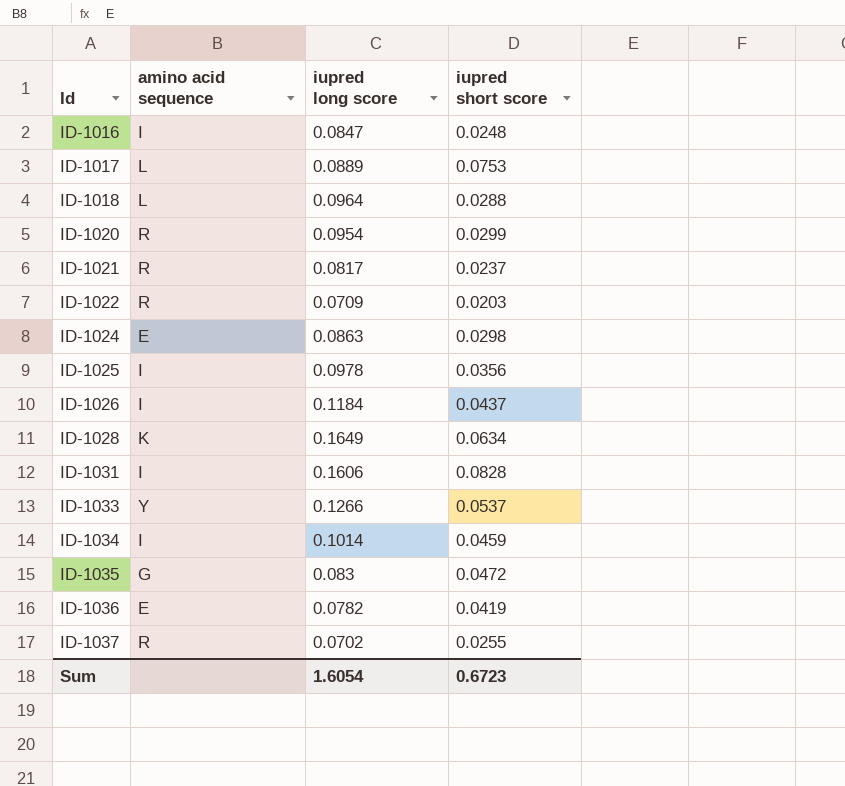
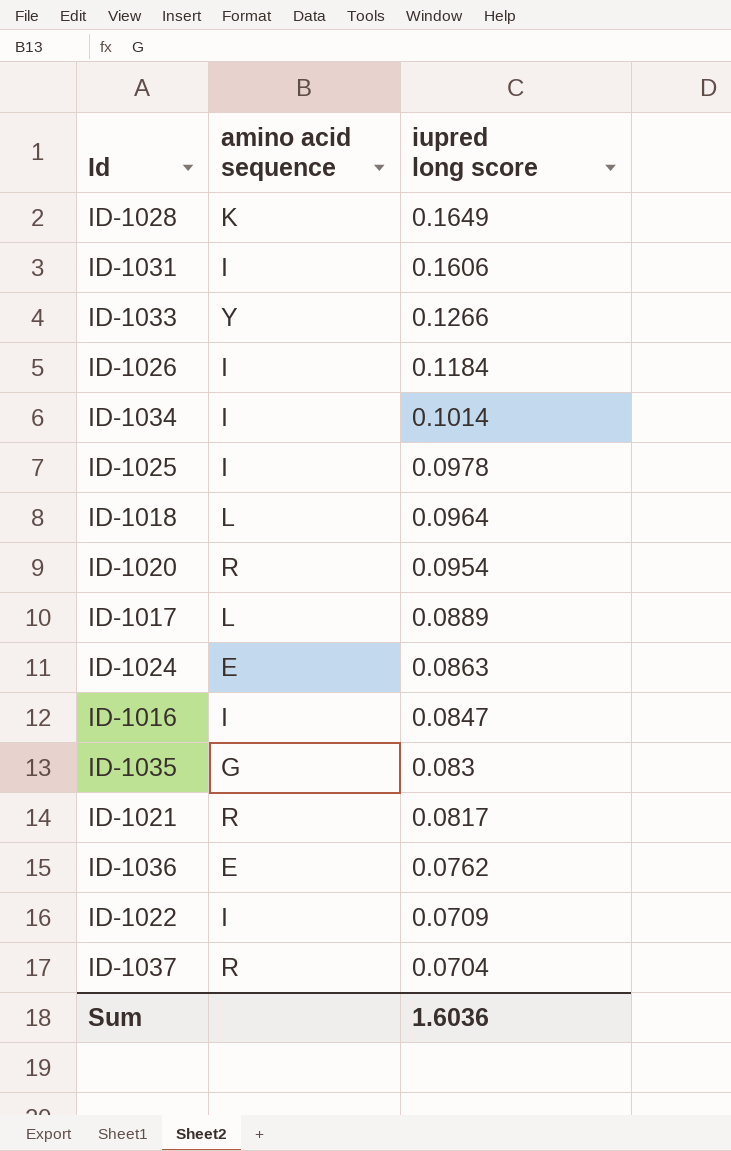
row order: Id ascending -> iupred long score descending
column iupred short score | position: 4 -> none
ID-1036 | iupred long score: 0.0782 -> 0.0762
ID-1022 | amino acid sequence: R -> I
ID-1037 | iupred long score: 0.0702 -> 0.0704
Sum | iupred long score: 1.6054 -> 1.6036

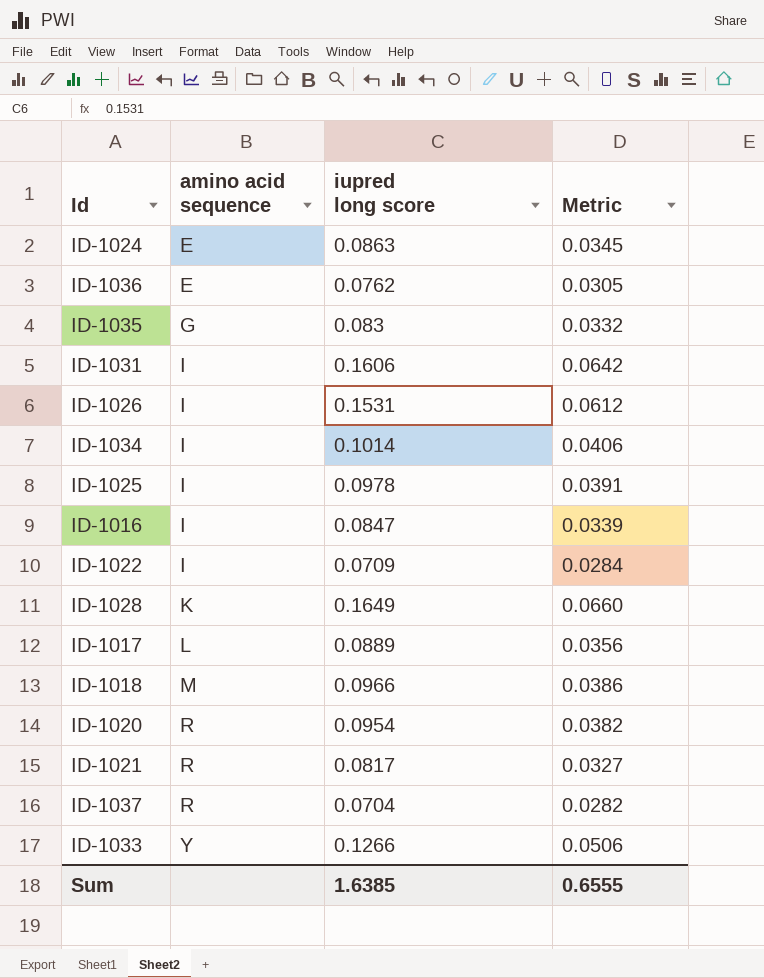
row order: iupred long score descending -> amino acid sequence ascending
column Metric | formula: none -> [iupred long score] * 0.4
ID-1026 | iupred long score: 0.1184 -> 0.1531
ID-1018 | amino acid sequence: L -> M
ID-1018 | iupred long score: 0.0964 -> 0.0966
Sum | iupred long score: 1.6036 -> 1.6385

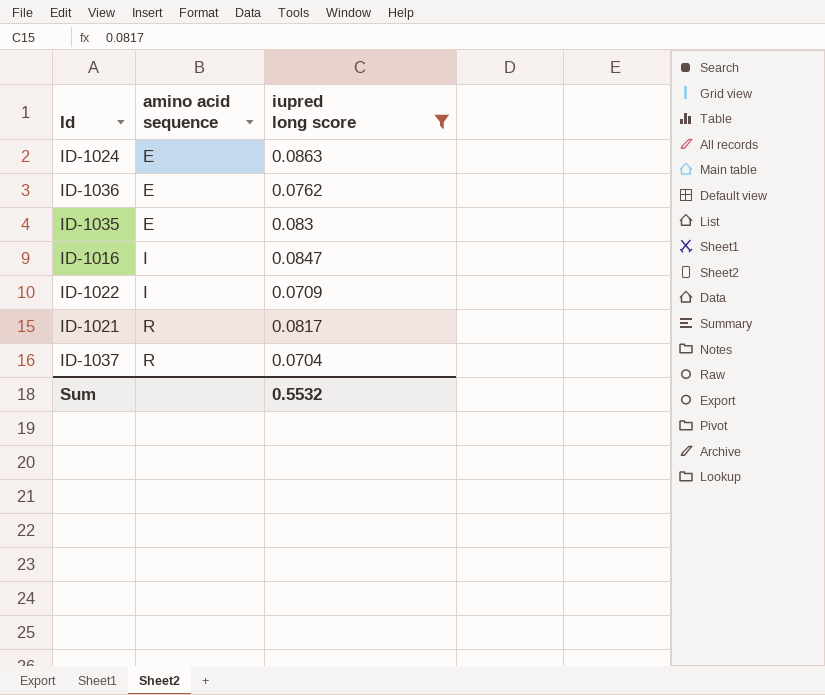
filter: none -> iupred long score <= 0.0863
column Metric | formula: [iupred long score] * 0.4 -> none
ID-1035 | amino acid sequence: G -> E
Sum | iupred long score: 1.6385 -> 0.5532

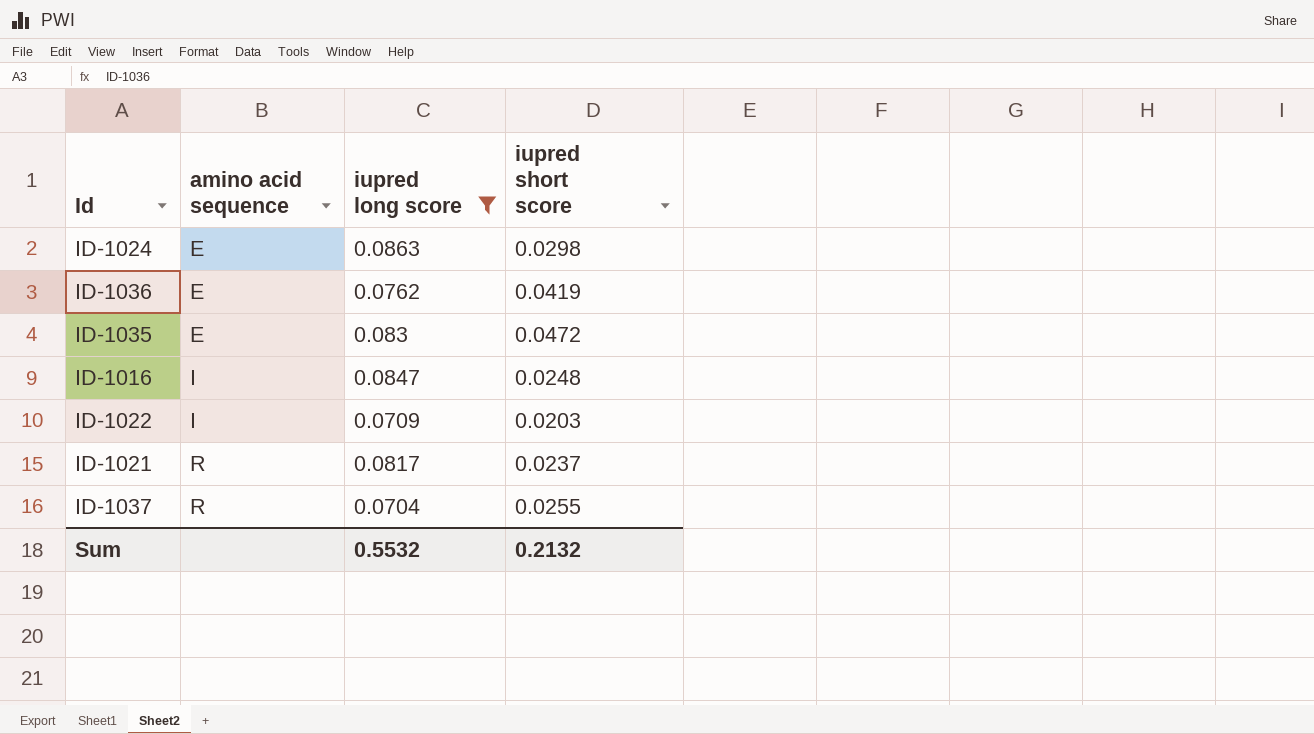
column iupred short score | position: none -> 4

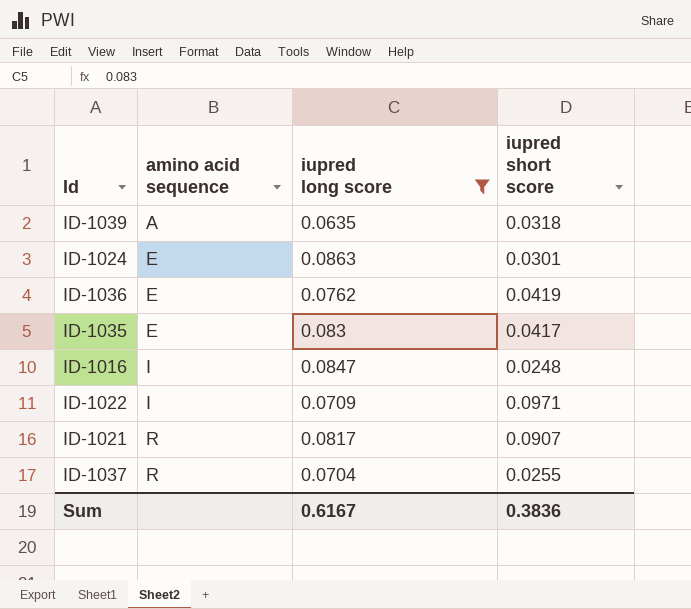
row ID-1039: none -> A | 0.0635 | 0.0318
ID-1024 | iupred short score: 0.0298 -> 0.0301
ID-1035 | iupred short score: 0.0472 -> 0.0417
ID-1022 | iupred short score: 0.0203 -> 0.0971
ID-1021 | iupred short score: 0.0237 -> 0.0907
Sum | iupred long score: 0.5532 -> 0.6167
Sum | iupred short score: 0.2132 -> 0.3836

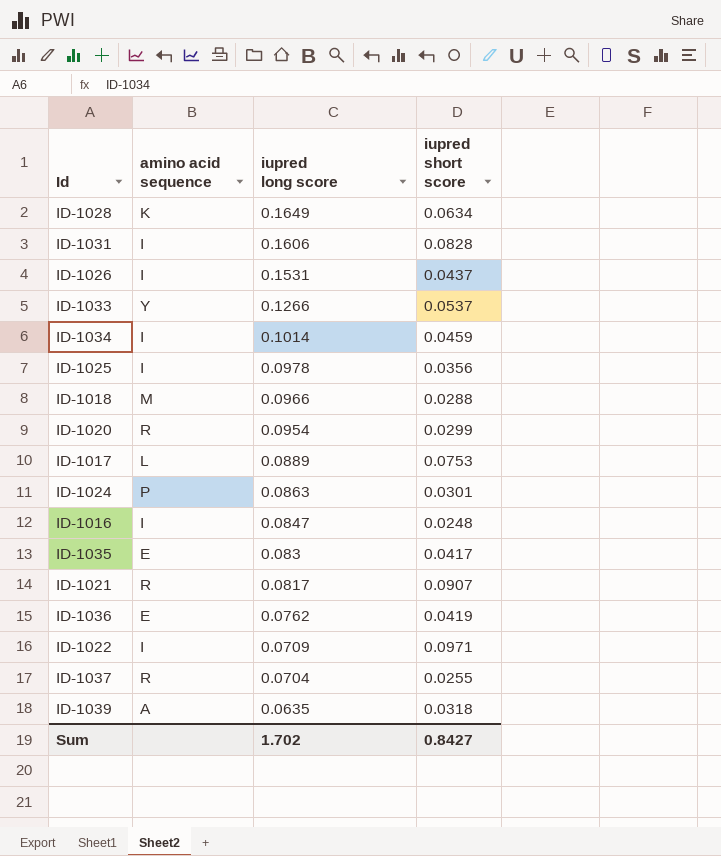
filter: iupred long score <= 0.0863 -> none
row order: amino acid sequence ascending -> iupred long score descending
ID-1024 | amino acid sequence: E -> P
Sum | iupred long score: 0.6167 -> 1.702
Sum | iupred short score: 0.3836 -> 0.8427

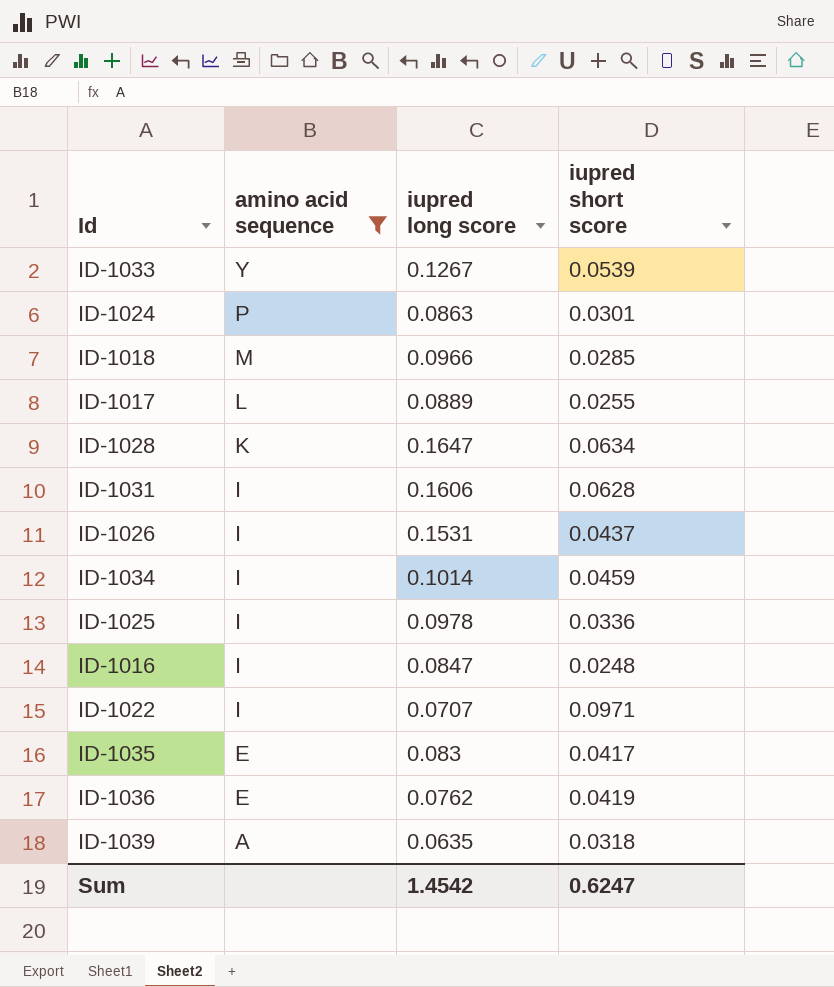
filter: none -> amino acid sequence != R
row order: iupred long score descending -> amino acid sequence descending
ID-1033 | iupred long score: 0.1266 -> 0.1267
ID-1033 | iupred short score: 0.0537 -> 0.0539
ID-1018 | iupred short score: 0.0288 -> 0.0285
ID-1017 | iupred short score: 0.0753 -> 0.0255
ID-1028 | iupred long score: 0.1649 -> 0.1647
ID-1031 | iupred short score: 0.0828 -> 0.0628
ID-1025 | iupred short score: 0.0356 -> 0.0336
ID-1022 | iupred long score: 0.0709 -> 0.0707
Sum | iupred long score: 1.702 -> 1.4542
Sum | iupred short score: 0.8427 -> 0.6247

